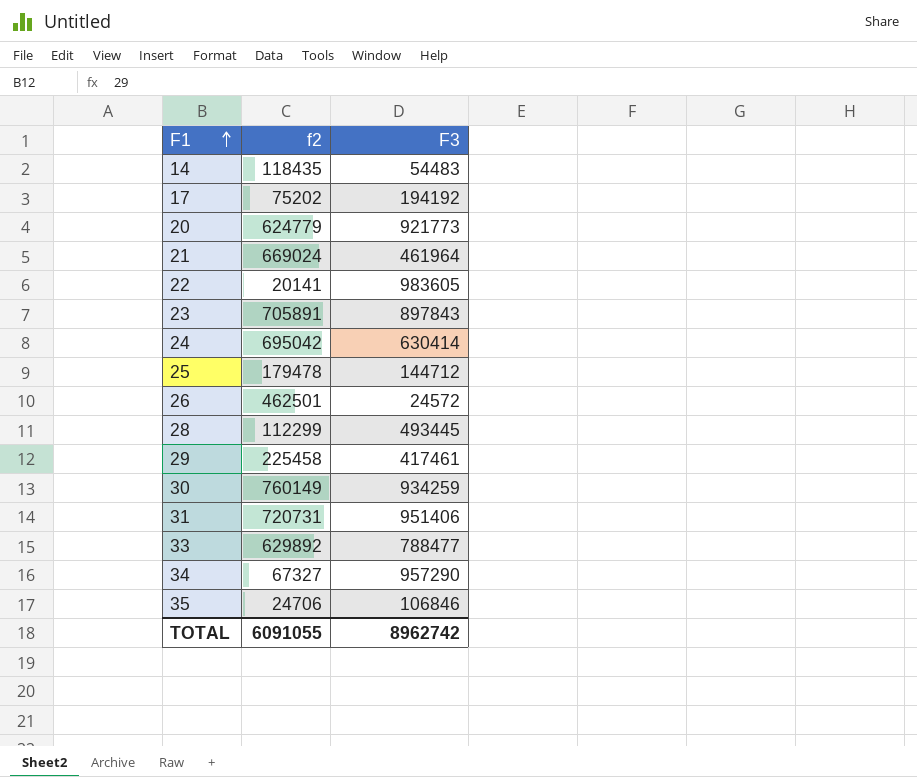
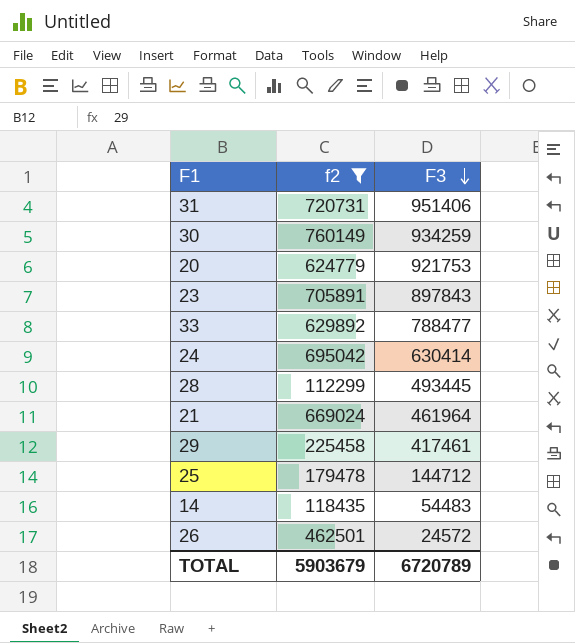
filter: none -> f2 >= 112299
row order: F1 ascending -> F3 descending
20 | F3: 921773 -> 921753
TOTAL | f2: 6091055 -> 5903679
TOTAL | F3: 8962742 -> 6720789

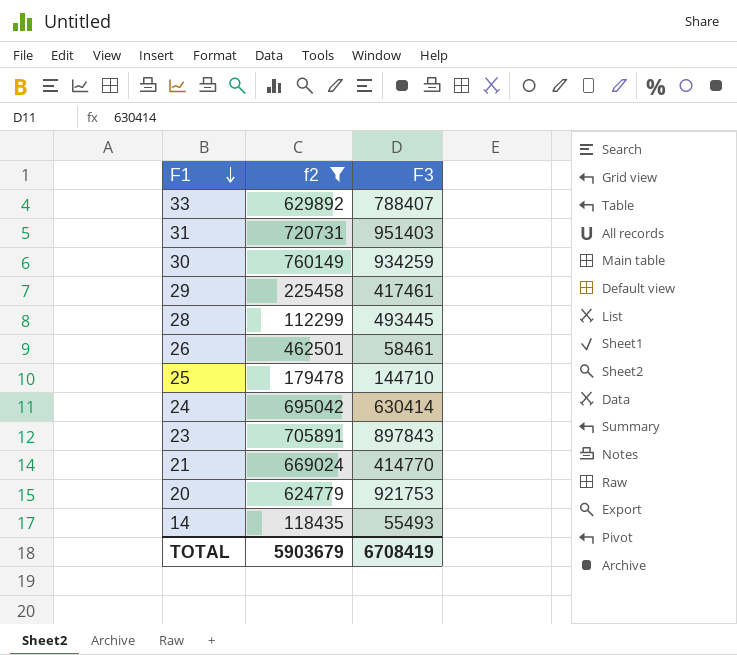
row order: F3 descending -> F1 descending
33 | F3: 788477 -> 788407
31 | F3: 951406 -> 951403
26 | F3: 24572 -> 58461
25 | F3: 144712 -> 144710
21 | F3: 461964 -> 414770
14 | F3: 54483 -> 55493
TOTAL | F3: 6720789 -> 6708419

